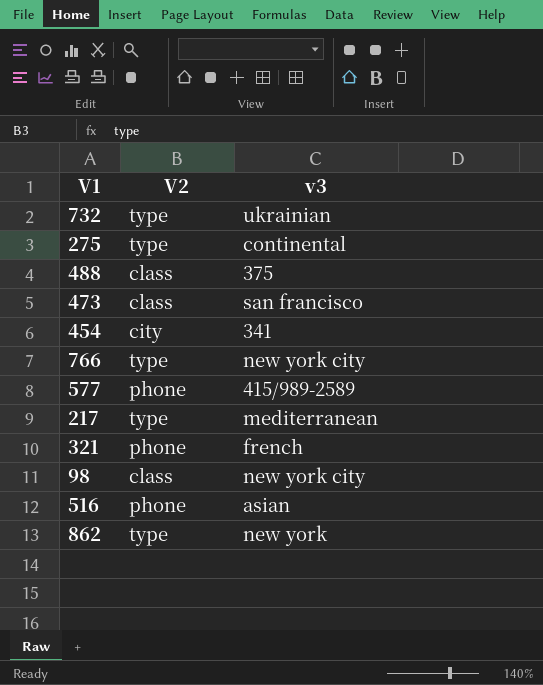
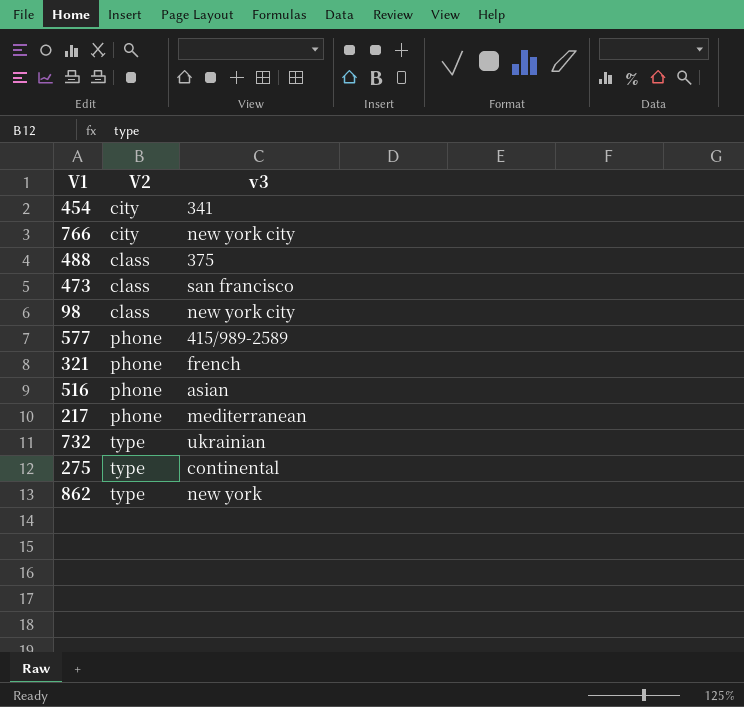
row order: none -> V2 ascending
766 | V2: type -> city
217 | V2: type -> phone

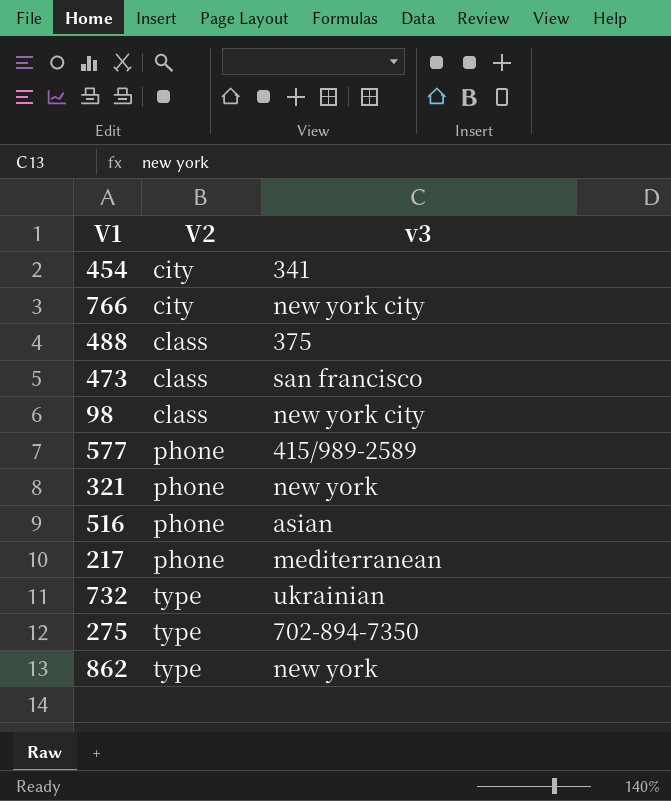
321 | v3: french -> new york
275 | v3: continental -> 702-894-7350

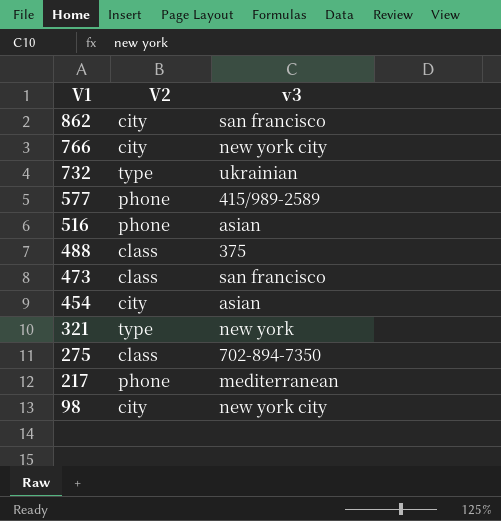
row order: V2 ascending -> V1 descending
862 | V2: type -> city
862 | v3: new york -> san francisco
454 | v3: 341 -> asian
321 | V2: phone -> type
275 | V2: type -> class
98 | V2: class -> city

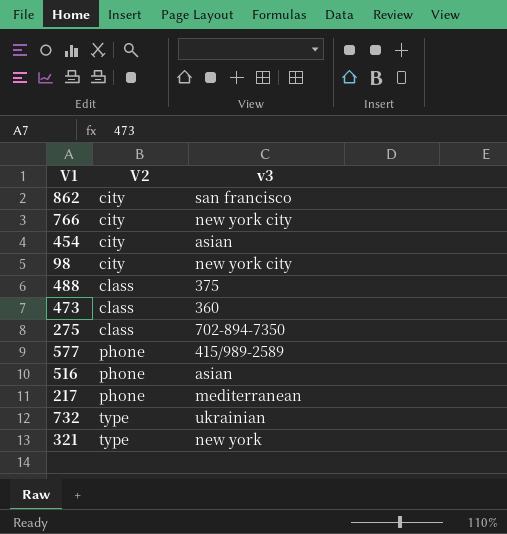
row order: V1 descending -> V2 ascending
473 | v3: san francisco -> 360

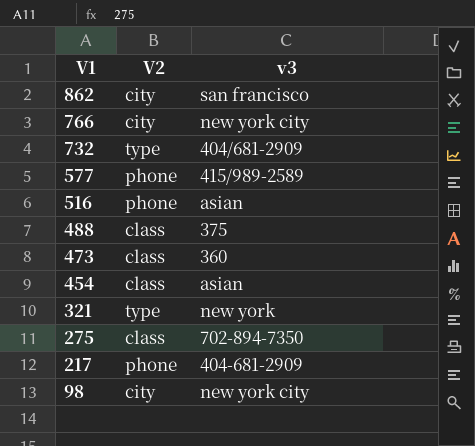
row order: V2 ascending -> V1 descending
732 | v3: ukrainian -> 404/681-2909
454 | V2: city -> class
217 | v3: mediterranean -> 404-681-2909

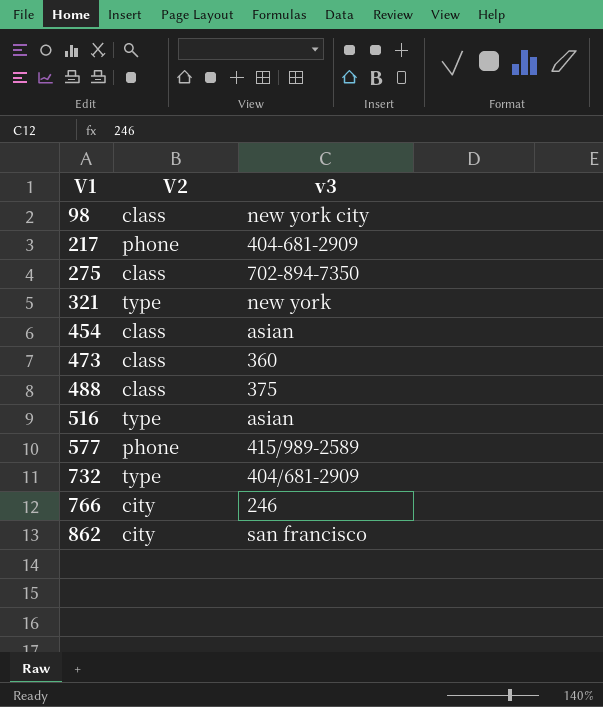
row order: V1 descending -> V1 ascending
98 | V2: city -> class
516 | V2: phone -> type
766 | v3: new york city -> 246

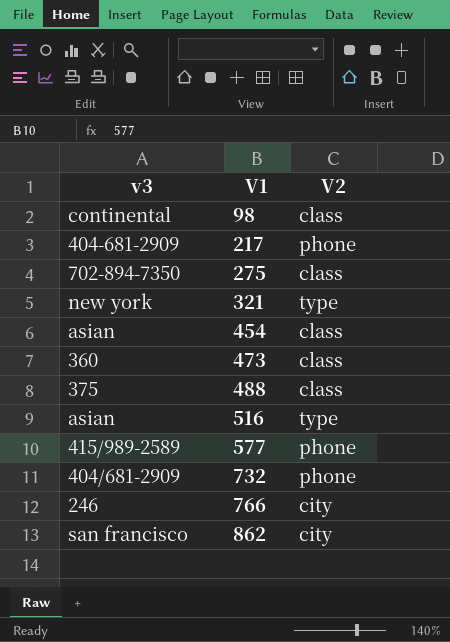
column v3 | position: 3 -> 1
98 | v3: new york city -> continental
732 | V2: type -> phone

